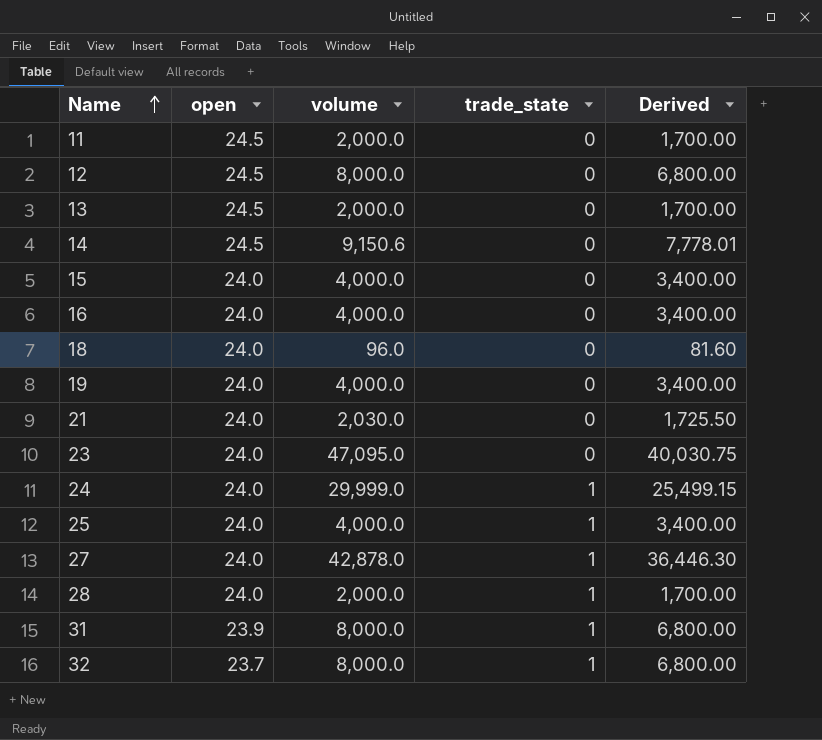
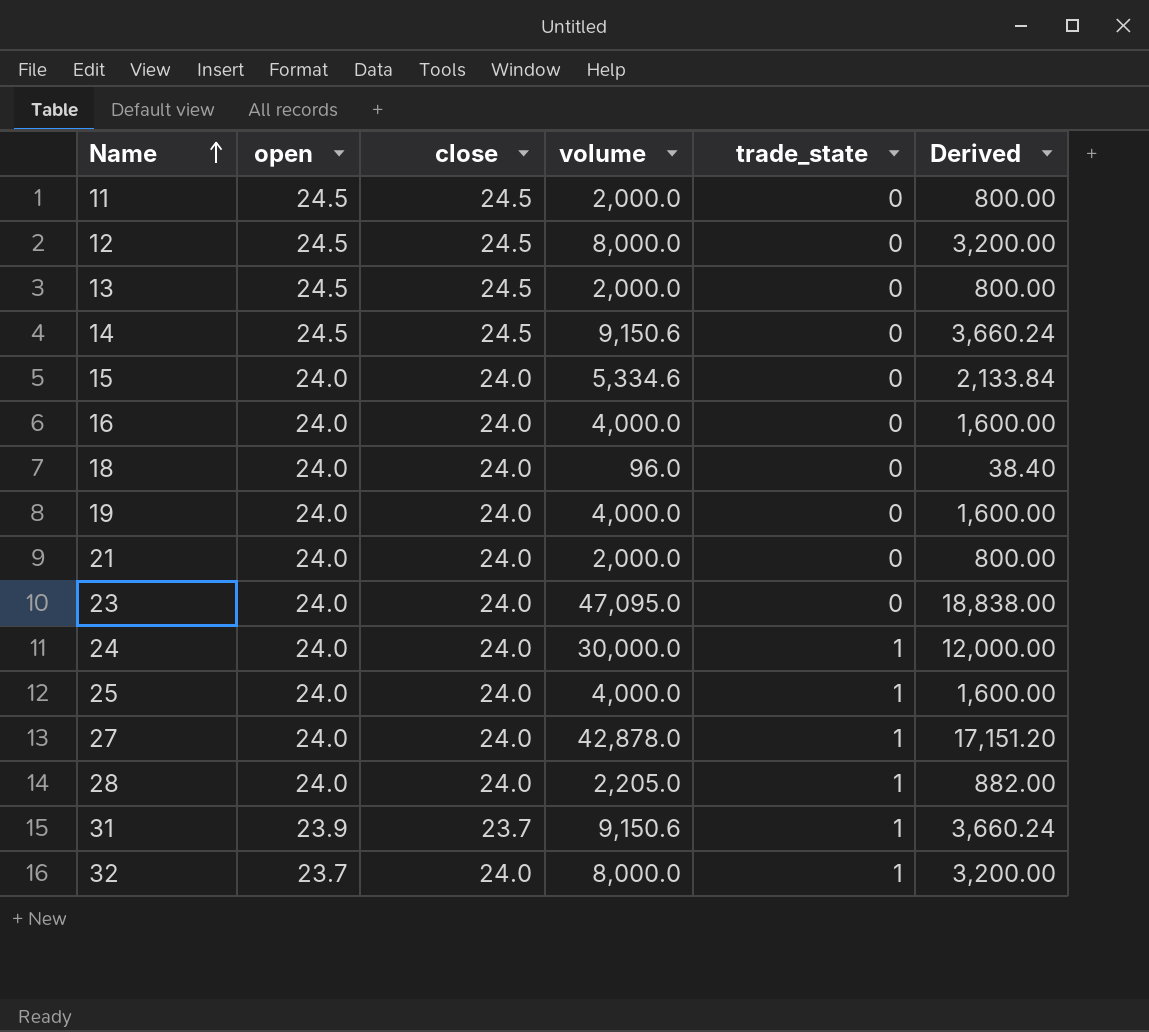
column close | position: none -> 3
column Derived | formula: [volume] * 0.85 -> [volume] * 0.4
15 | volume: 4,000.0 -> 5,334.6
21 | volume: 2,030.0 -> 2,000.0
24 | volume: 29,999.0 -> 30,000.0
28 | volume: 2,000.0 -> 2,205.0
31 | volume: 8,000.0 -> 9,150.6

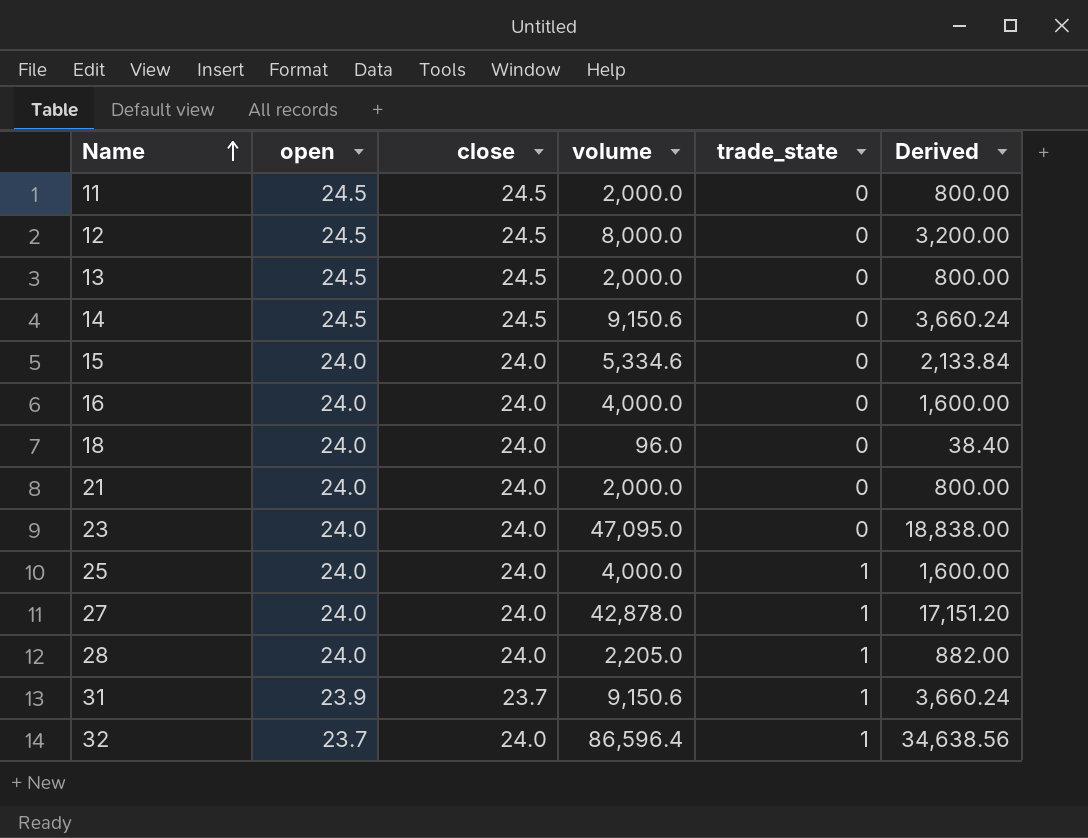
row 19: 24.0 | 24.0 | 4,000.0 | 0 | 1,600.00 -> none
row 24: 24.0 | 24.0 | 30,000.0 | 1 | 12,000.00 -> none
32 | volume: 8,000.0 -> 86,596.4
32 | Derived: 3,200.00 -> 34,638.56

